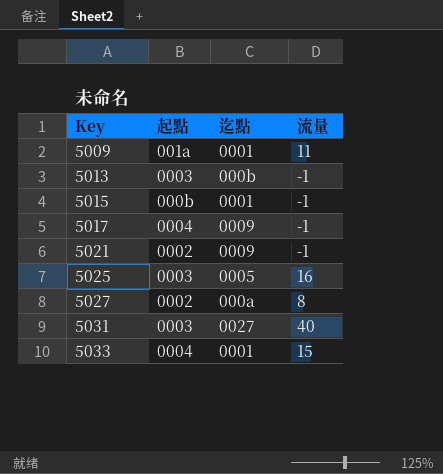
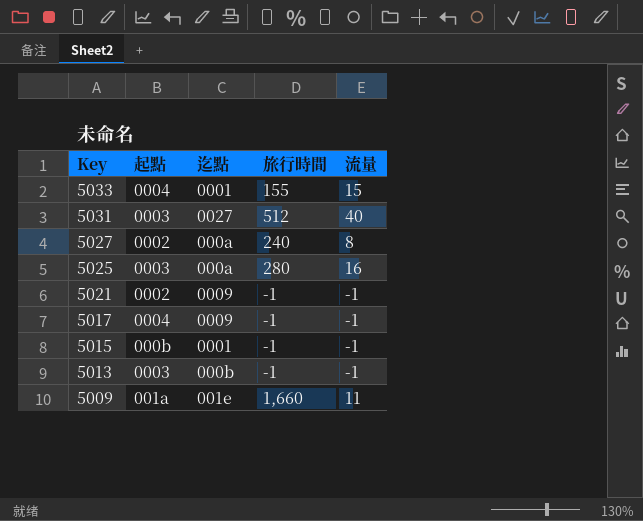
row order: Key ascending -> Key descending
column 旅行時間 | position: none -> 4
5025 | 迄點: 0005 -> 000a
5009 | 迄點: 0001 -> 001e

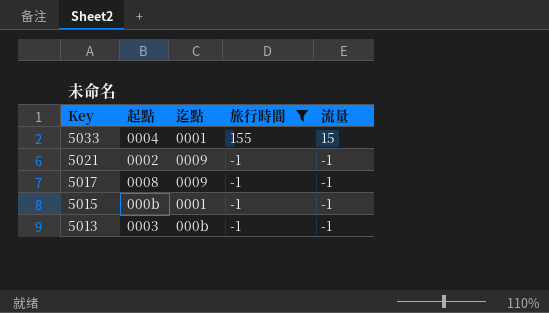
filter: none -> 旅行時間 <= 155
5017 | 起點: 0004 -> 0008

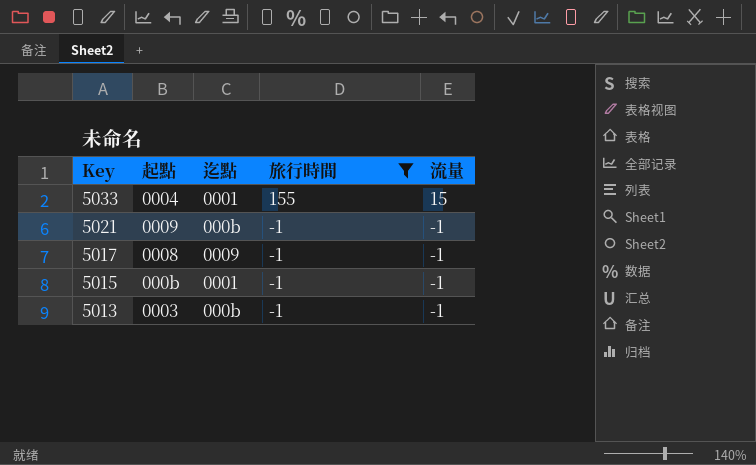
5021 | 起點: 0002 -> 0009
5021 | 迄點: 0009 -> 000b

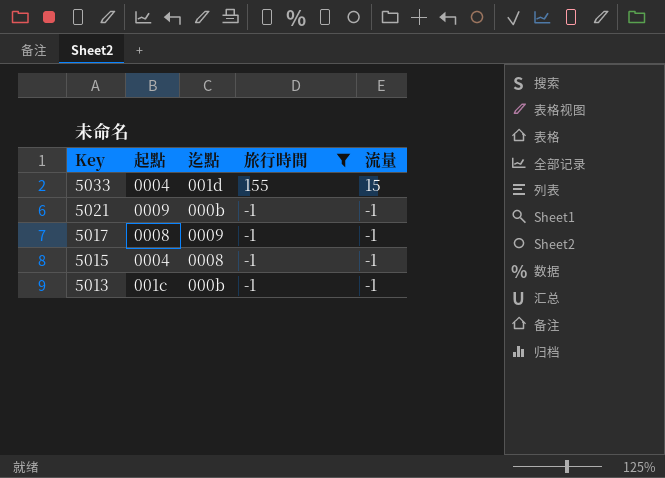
5033 | 迄點: 0001 -> 001d
5015 | 起點: 000b -> 0004
5015 | 迄點: 0001 -> 0008
5013 | 起點: 0003 -> 001c

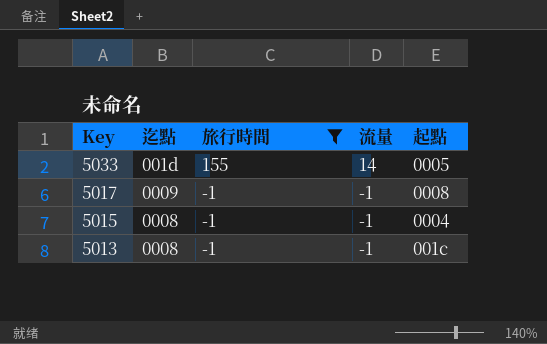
column 起點 | position: 2 -> 5
row 5021: 0009 | 000b | -1 | -1 -> none
5033 | 流量: 15 -> 14
5033 | 起點: 0004 -> 0005
5013 | 迄點: 000b -> 0008

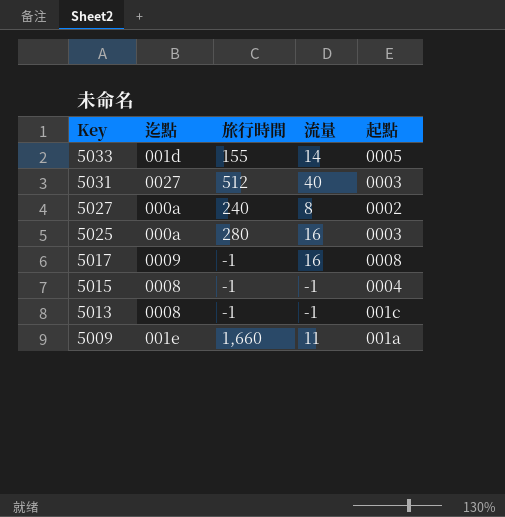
filter: 旅行時間 <= 155 -> none
5017 | 流量: -1 -> 16

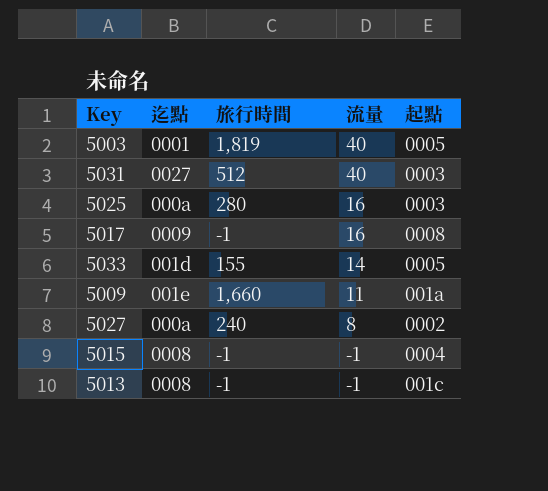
row order: Key descending -> 流量 descending
row 5003: none -> 0001 | 1,819 | 40 | 0005

